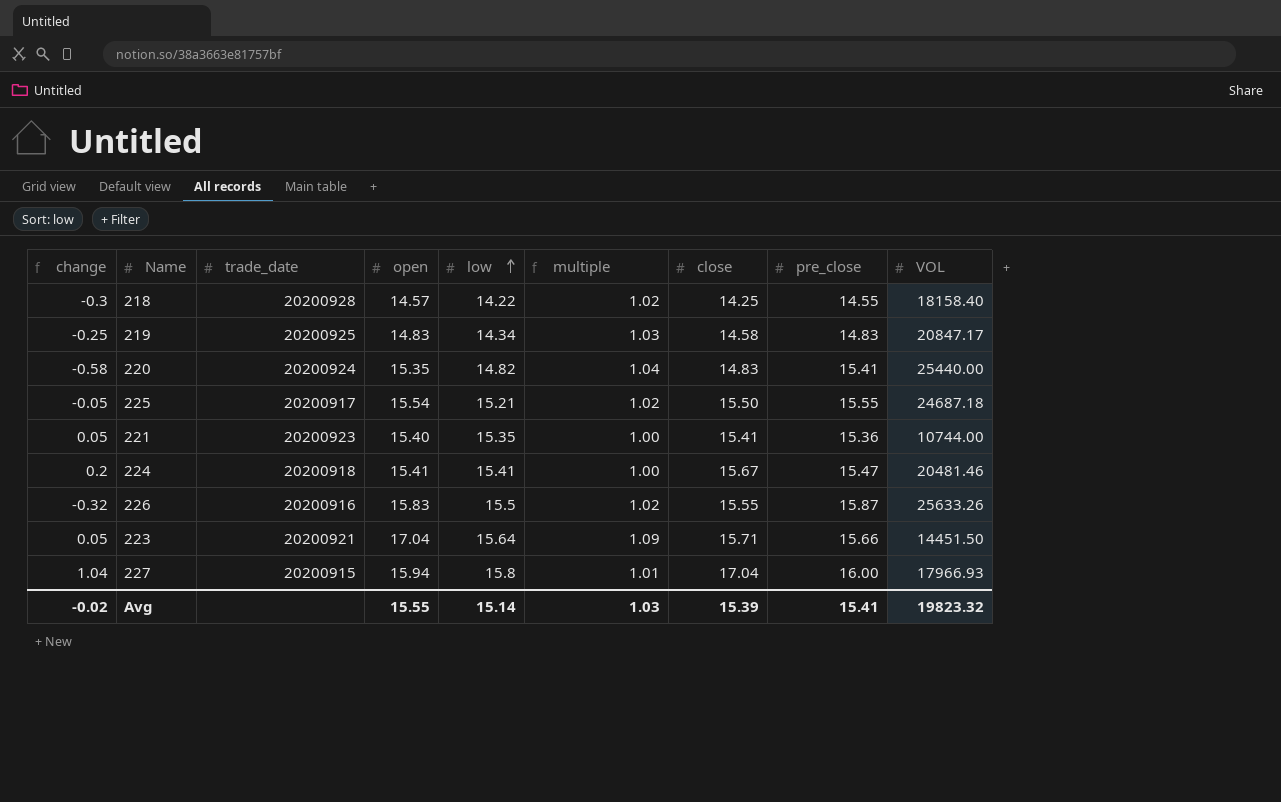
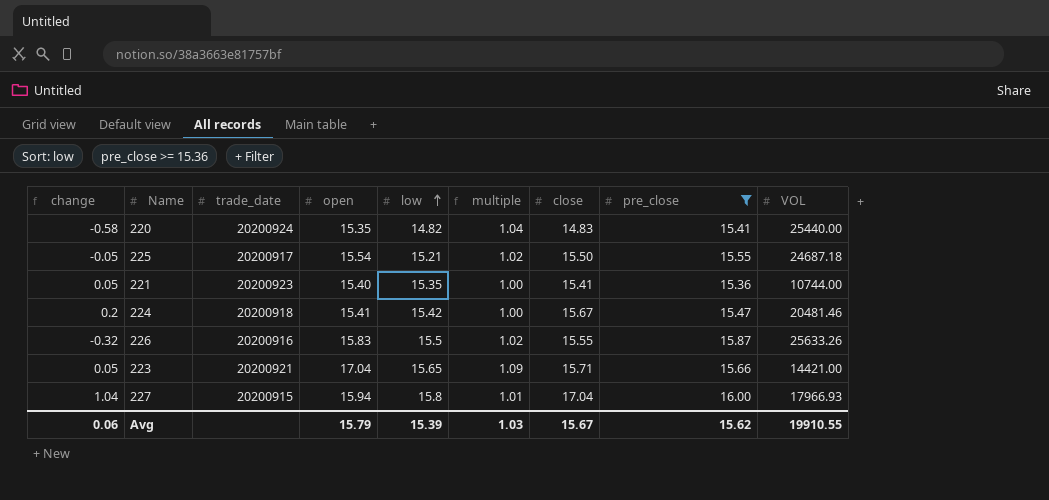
filter: none -> pre_close >= 15.36
224 | low: 15.41 -> 15.42
223 | low: 15.64 -> 15.65
223 | VOL: 14451.50 -> 14421.00
Avg | change: -0.02 -> 0.06
Avg | open: 15.55 -> 15.79
Avg | low: 15.14 -> 15.39
Avg | close: 15.39 -> 15.67
Avg | pre_close: 15.41 -> 15.62
Avg | VOL: 19823.32 -> 19910.55

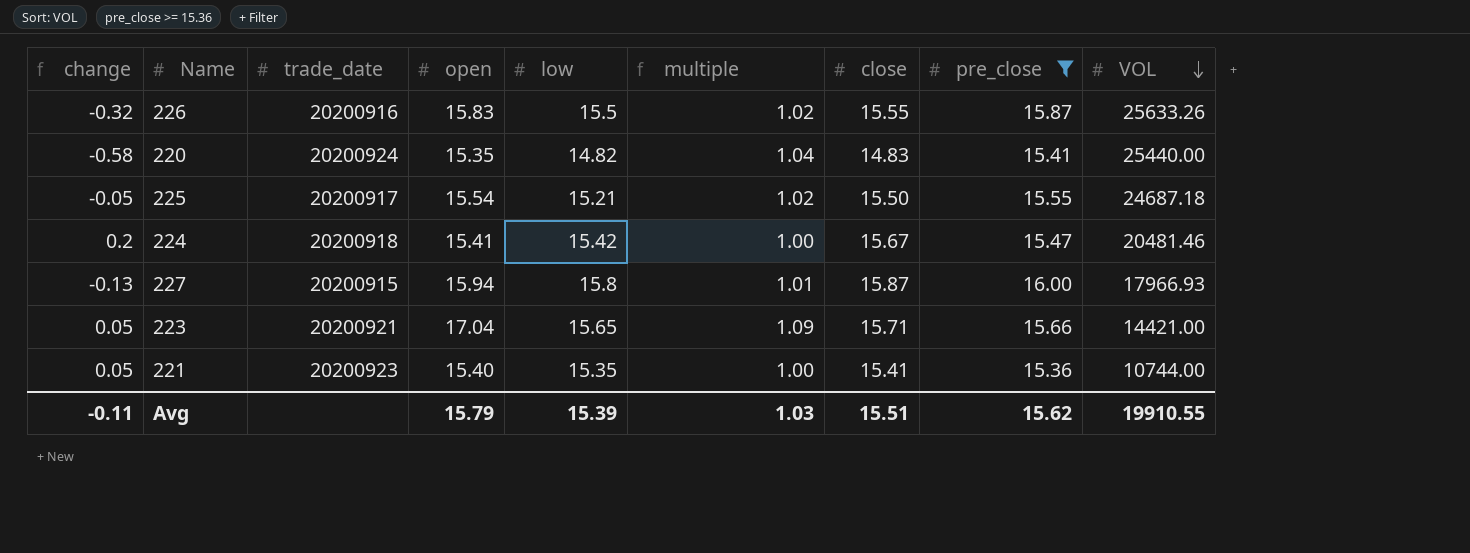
row order: low ascending -> VOL descending
227 | change: 1.04 -> -0.13
227 | close: 17.04 -> 15.87
Avg | change: 0.06 -> -0.11
Avg | close: 15.67 -> 15.51

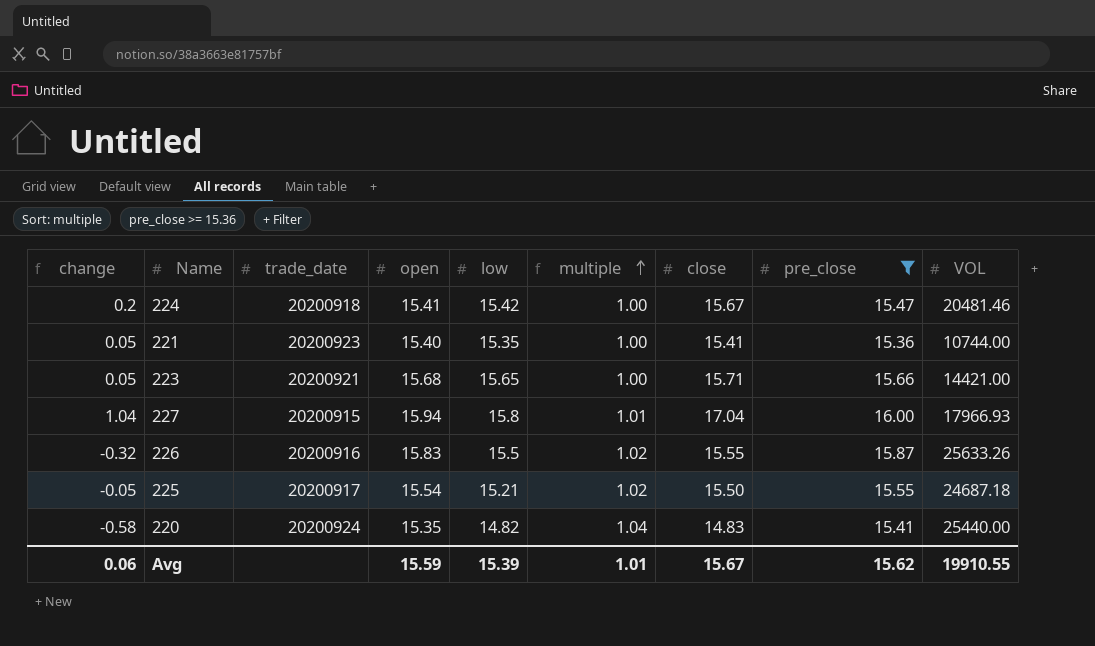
row order: VOL descending -> multiple ascending
223 | open: 17.04 -> 15.68
223 | multiple: 1.09 -> 1.00
227 | change: -0.13 -> 1.04
227 | close: 15.87 -> 17.04
Avg | change: -0.11 -> 0.06
Avg | open: 15.79 -> 15.59
Avg | multiple: 1.03 -> 1.01
Avg | close: 15.51 -> 15.67

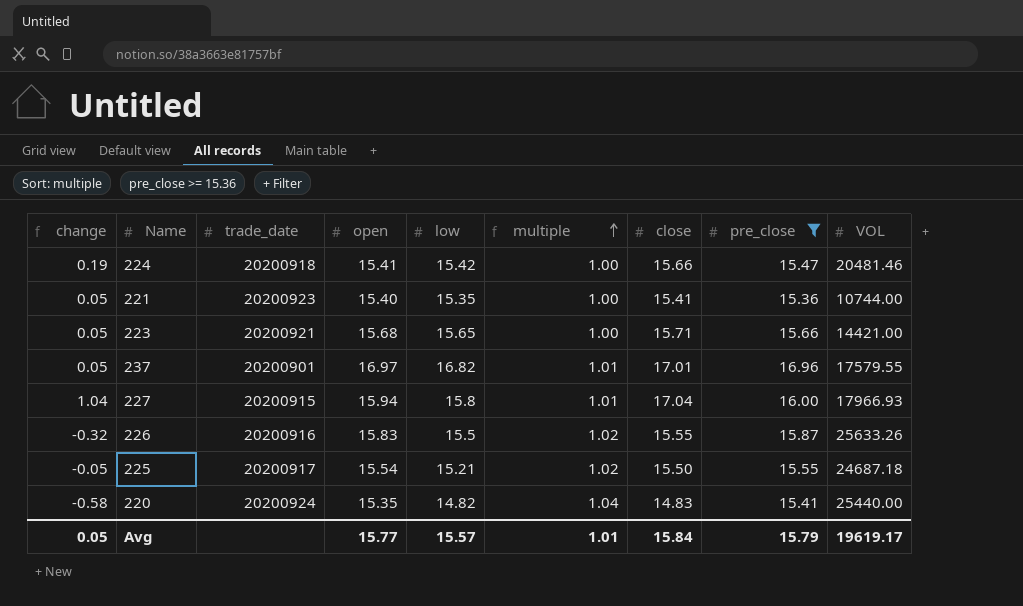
224 | change: 0.2 -> 0.19
224 | close: 15.67 -> 15.66
row 237: none -> 0.05 | 20200901 | 16.97 | 16.82 | 1.01 | 17.01 | 16.96 | 17579.55
Avg | change: 0.06 -> 0.05
Avg | open: 15.59 -> 15.77
Avg | low: 15.39 -> 15.57
Avg | close: 15.67 -> 15.84
Avg | pre_close: 15.62 -> 15.79
Avg | VOL: 19910.55 -> 19619.17

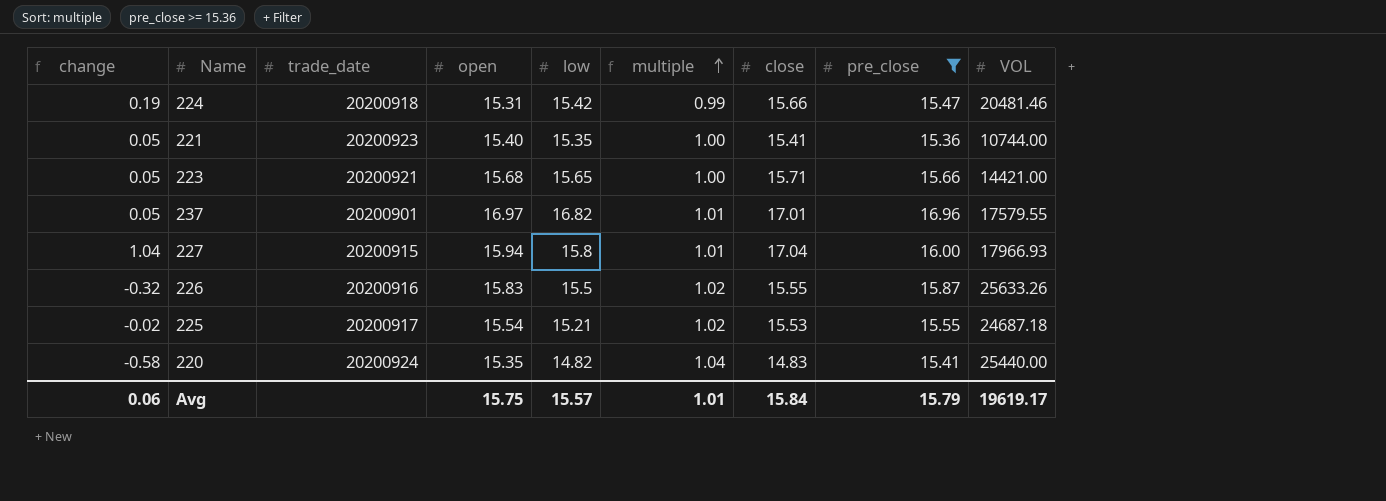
224 | open: 15.41 -> 15.31
224 | multiple: 1.00 -> 0.99
225 | change: -0.05 -> -0.02
225 | close: 15.50 -> 15.53
Avg | change: 0.05 -> 0.06
Avg | open: 15.77 -> 15.75

